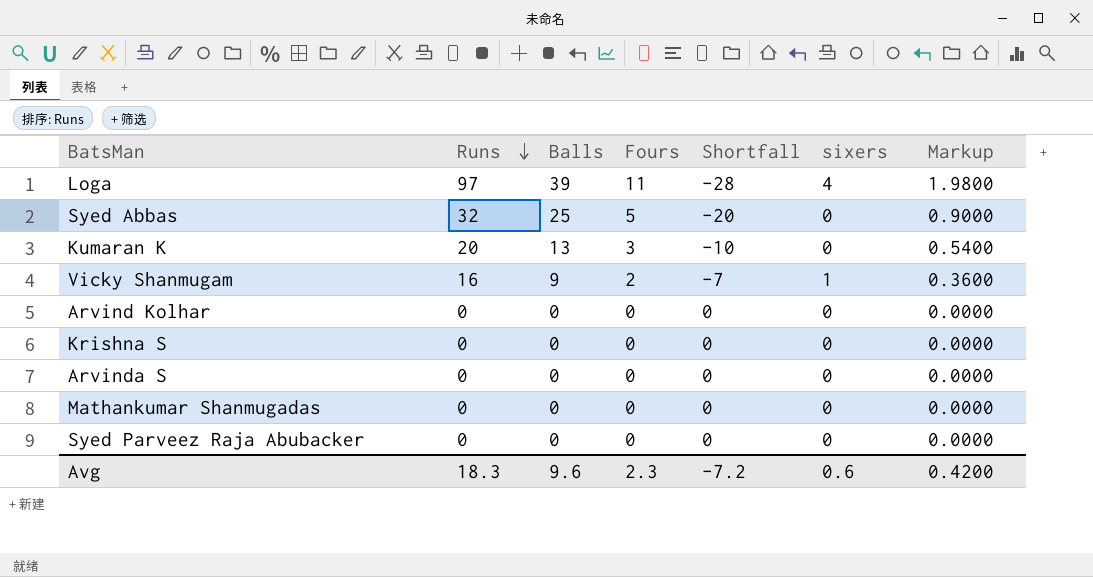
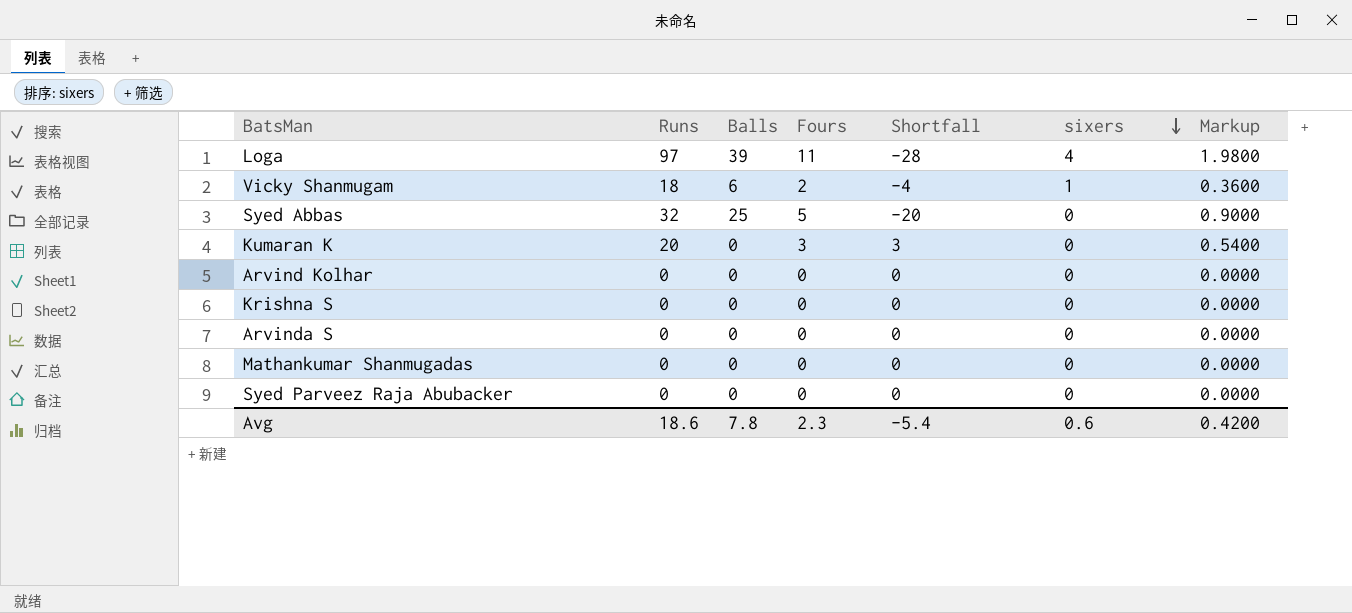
row order: Runs descending -> sixers descending
Vicky Shanmugam | Runs: 16 -> 18
Vicky Shanmugam | Balls: 9 -> 6
Vicky Shanmugam | Shortfall: -7 -> -4
Kumaran K | Balls: 13 -> 0
Kumaran K | Shortfall: -10 -> 3
Avg | Runs: 18.3 -> 18.6
Avg | Balls: 9.6 -> 7.8
Avg | Shortfall: -7.2 -> -5.4

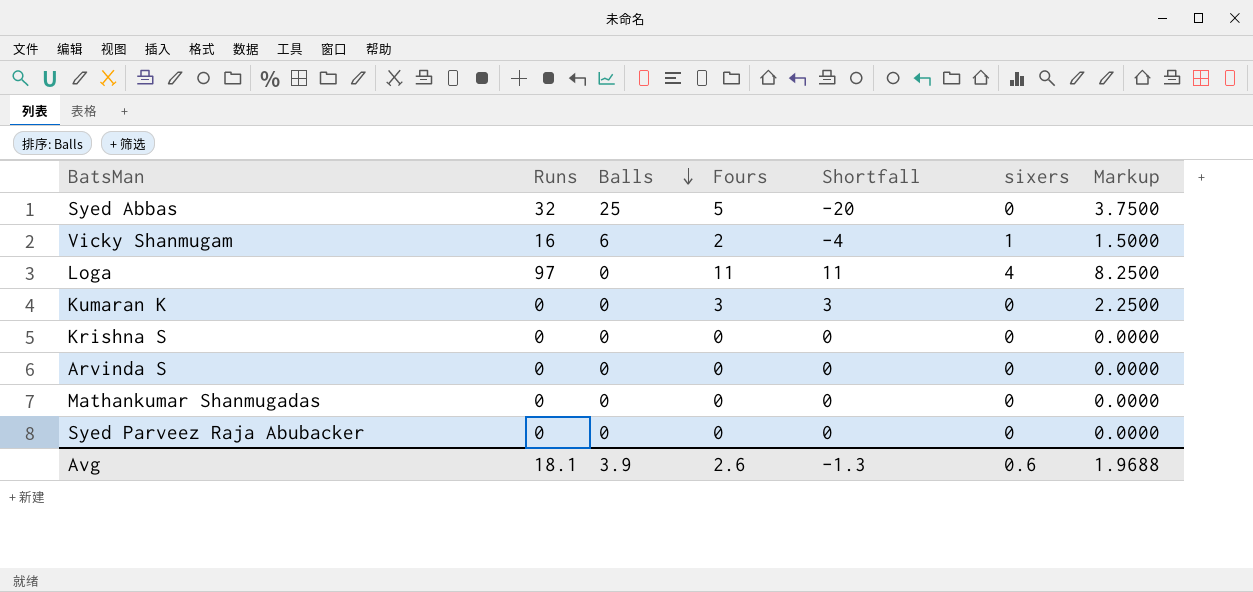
row order: sixers descending -> Balls descending
column Markup | formula: [Fours] * 0.18 -> [Fours] * 0.75
row Arvind Kolhar: 0 | 0 | 0 | 0 | 0 | 0.0000 -> none
Vicky Shanmugam | Runs: 18 -> 16
Loga | Balls: 39 -> 0
Loga | Shortfall: -28 -> 11
Kumaran K | Runs: 20 -> 0
Avg | Runs: 18.6 -> 18.1
Avg | Balls: 7.8 -> 3.9
Avg | Fours: 2.3 -> 2.6
Avg | Shortfall: -5.4 -> -1.3
Avg | Markup: 0.4200 -> 1.9688

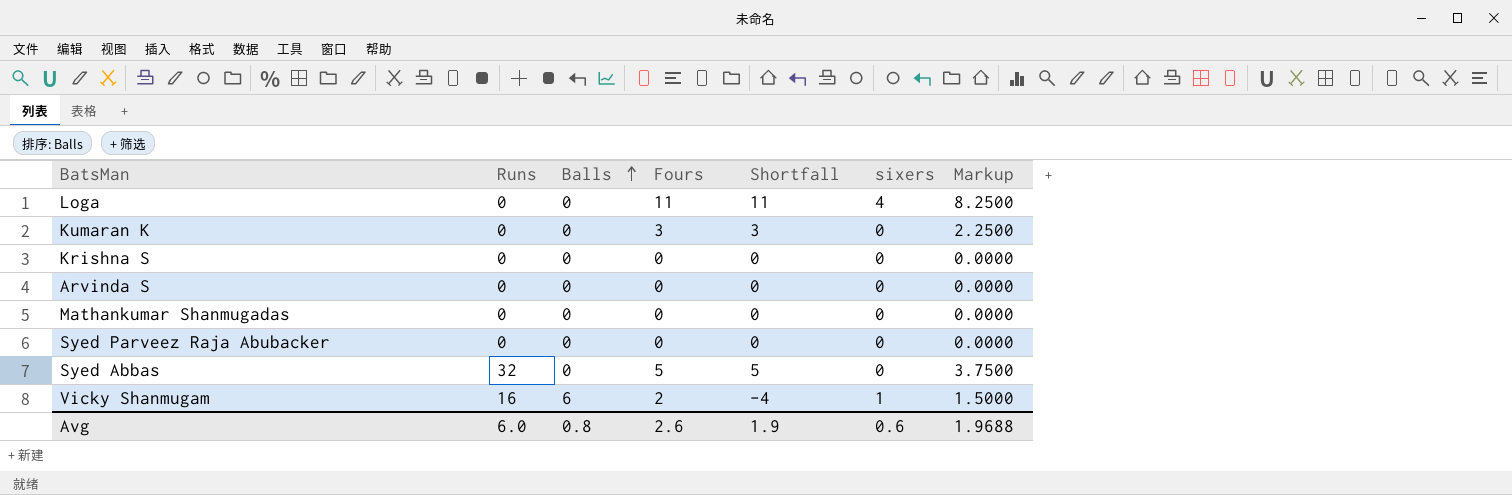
row order: Balls descending -> Balls ascending
Loga | Runs: 97 -> 0
Syed Abbas | Balls: 25 -> 0
Syed Abbas | Shortfall: -20 -> 5
Avg | Runs: 18.1 -> 6.0
Avg | Balls: 3.9 -> 0.8
Avg | Shortfall: -1.3 -> 1.9

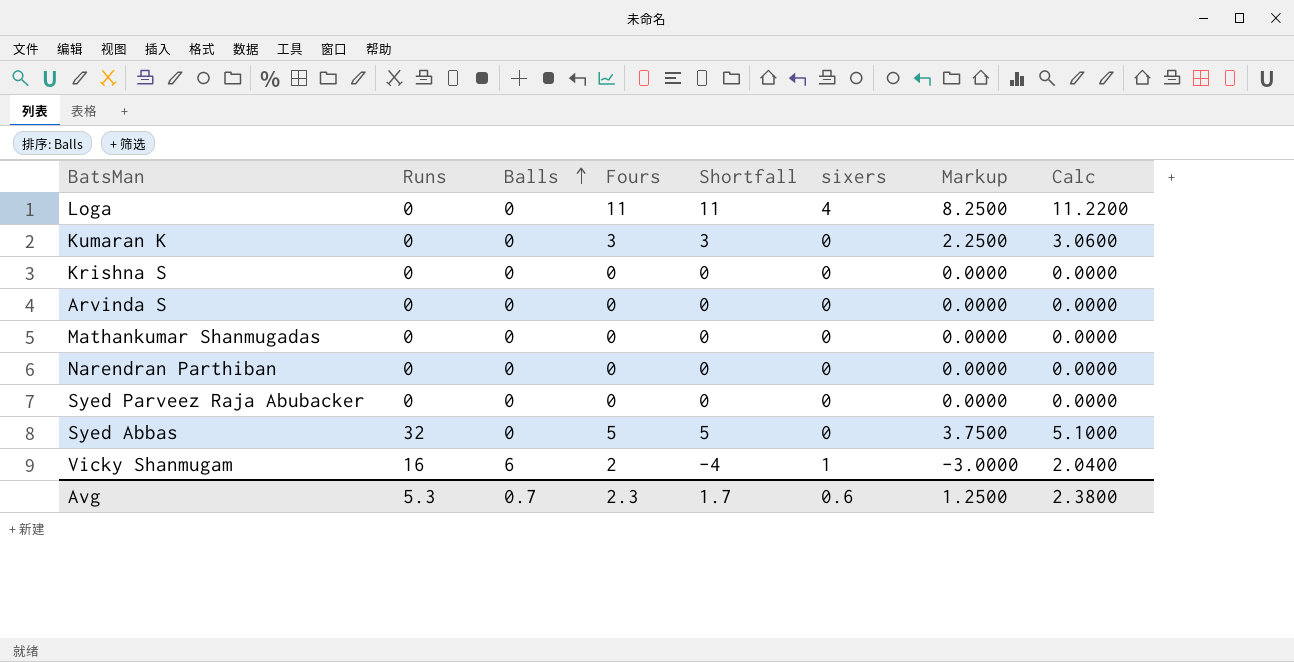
column Markup | formula: [Fours] * 0.75 -> [Shortfall] * 0.75
column Calc | formula: none -> [Fours] * 1.02
row Narendran Parthiban: none -> 0 | 0 | 0 | 0 | 0 | 0.0000 | 0.0000
Avg | Runs: 6.0 -> 5.3
Avg | Balls: 0.8 -> 0.7
Avg | Fours: 2.6 -> 2.3
Avg | Shortfall: 1.9 -> 1.7
Avg | Markup: 1.9688 -> 1.2500

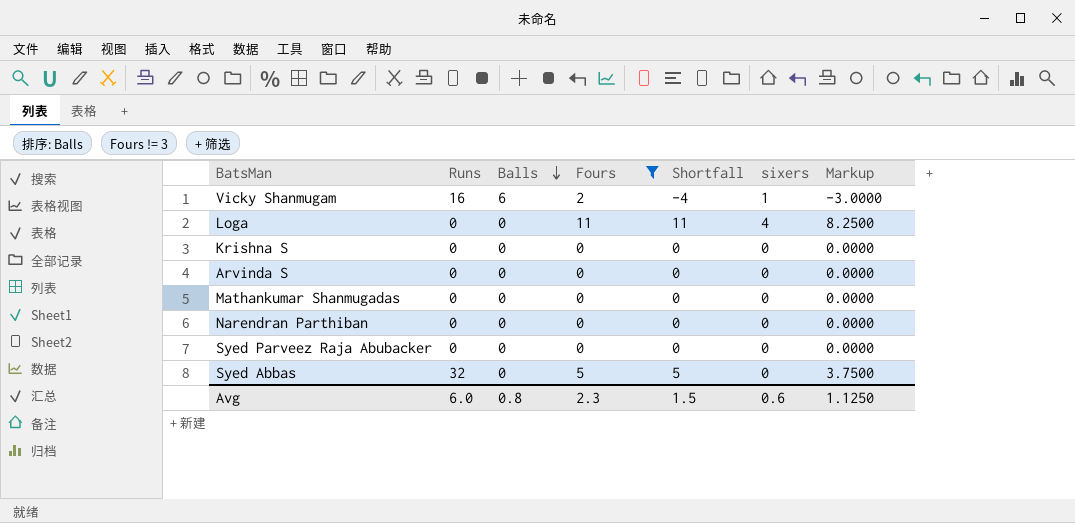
filter: none -> Fours != 3
row order: Balls ascending -> Balls descending
column Calc | formula: [Fours] * 1.02 -> none
Avg | Runs: 5.3 -> 6.0
Avg | Balls: 0.7 -> 0.8
Avg | Shortfall: 1.7 -> 1.5
Avg | Markup: 1.2500 -> 1.1250

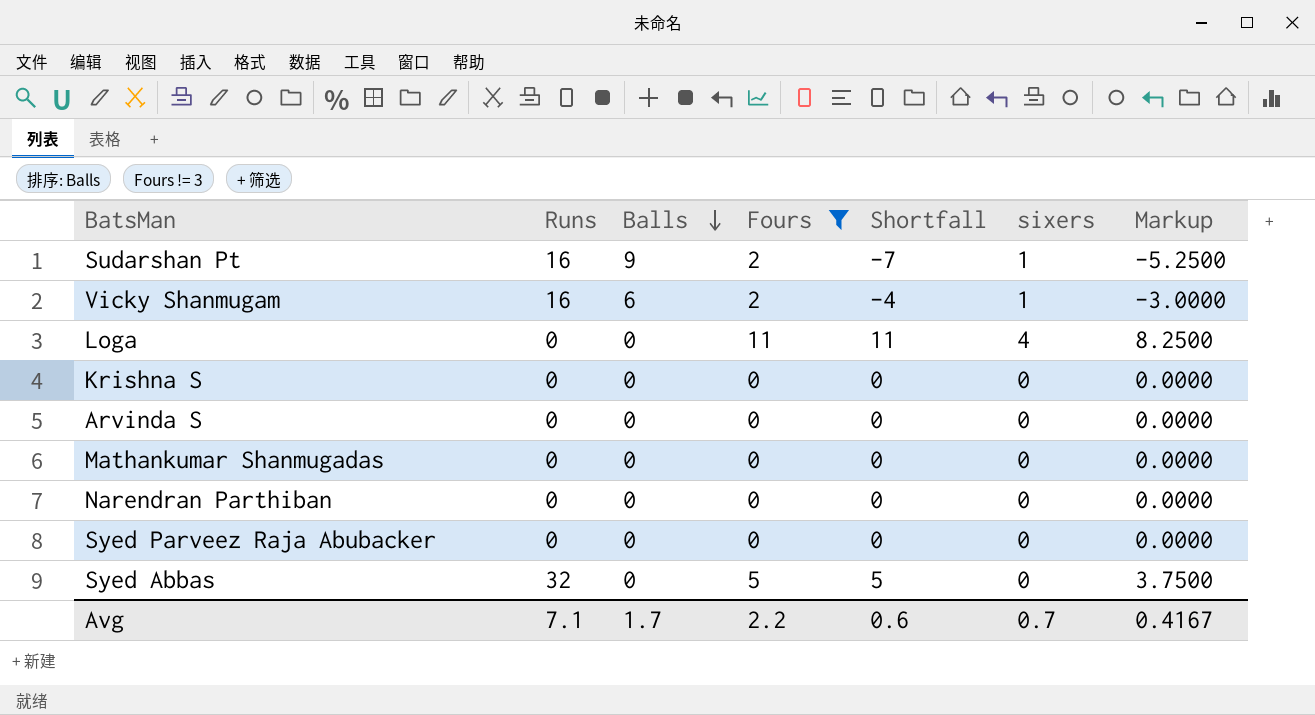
row Sudarshan Pt: none -> 16 | 9 | 2 | -7 | 1 | -5.2500
Avg | Runs: 6.0 -> 7.1
Avg | Balls: 0.8 -> 1.7
Avg | Fours: 2.3 -> 2.2
Avg | Shortfall: 1.5 -> 0.6
Avg | sixers: 0.6 -> 0.7
Avg | Markup: 1.1250 -> 0.4167

